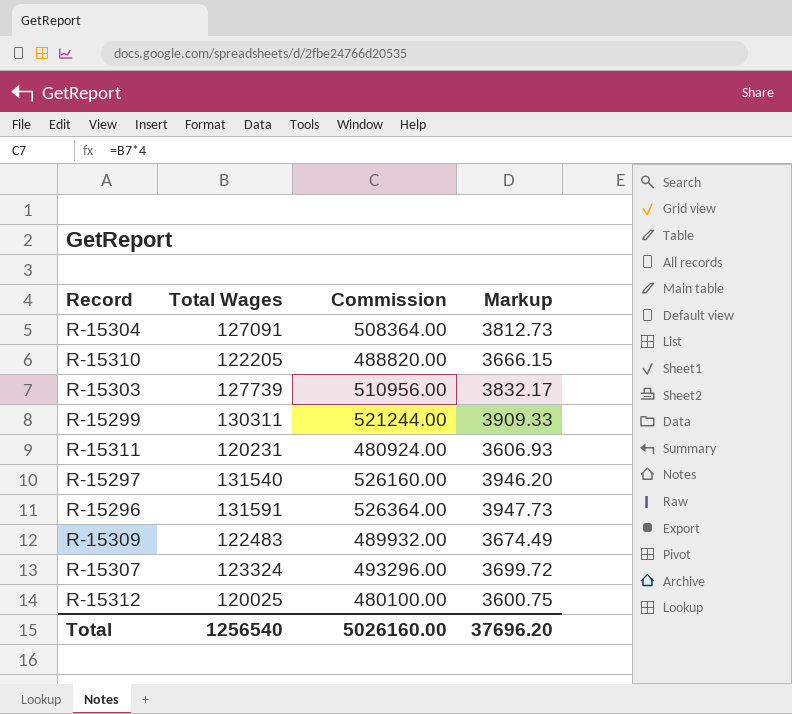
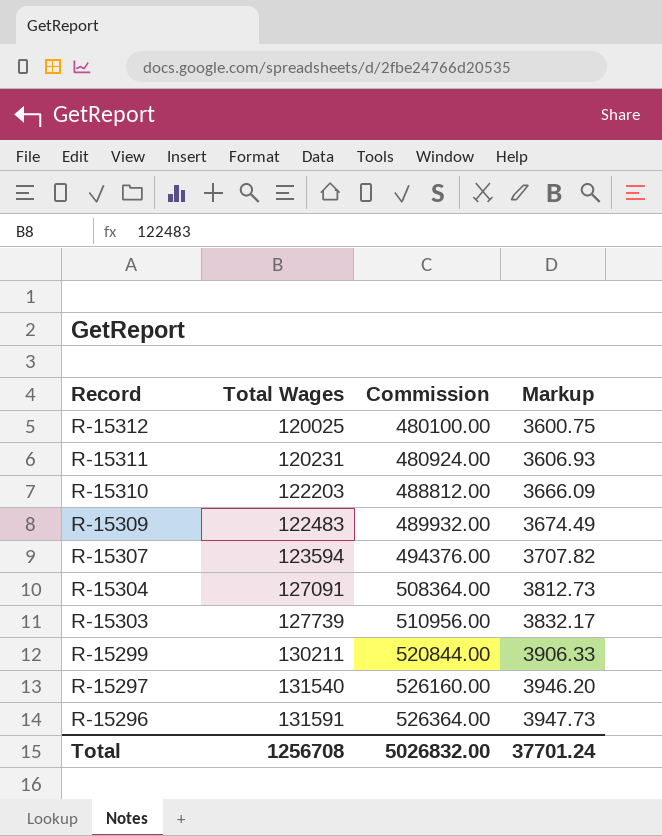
row order: none -> Record descending
R-15310 | Total Wages: 122205 -> 122203
R-15310 | Commission: 488820.00 -> 488812.00
R-15310 | Markup: 3666.15 -> 3666.09
R-15307 | Total Wages: 123324 -> 123594
R-15307 | Commission: 493296.00 -> 494376.00
R-15307 | Markup: 3699.72 -> 3707.82
R-15299 | Total Wages: 130311 -> 130211
R-15299 | Commission: 521244.00 -> 520844.00
R-15299 | Markup: 3909.33 -> 3906.33
Total | Total Wages: 1256540 -> 1256708
Total | Commission: 5026160.00 -> 5026832.00
Total | Markup: 37696.20 -> 37701.24

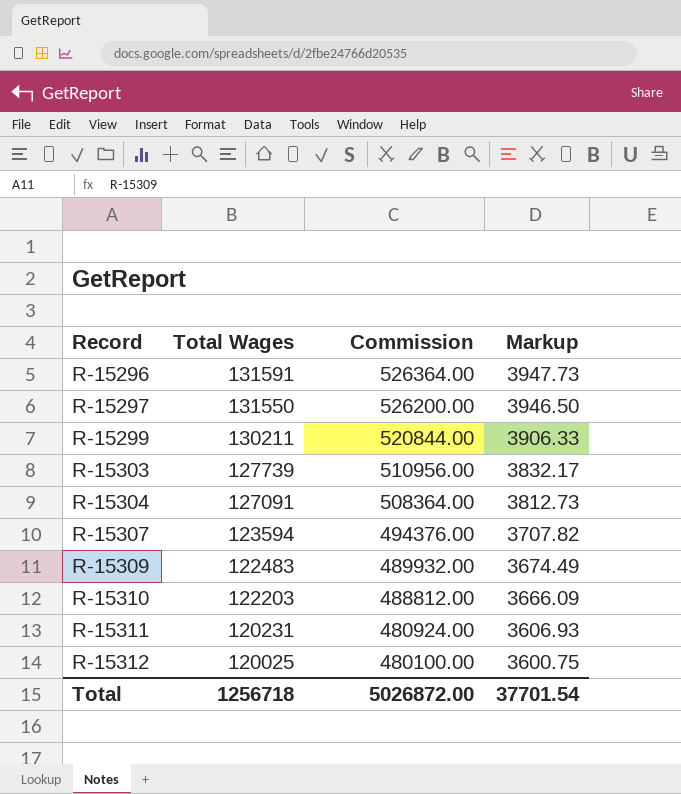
row order: Record descending -> Record ascending
R-15297 | Total Wages: 131540 -> 131550
R-15297 | Commission: 526160.00 -> 526200.00
R-15297 | Markup: 3946.20 -> 3946.50
Total | Total Wages: 1256708 -> 1256718
Total | Commission: 5026832.00 -> 5026872.00
Total | Markup: 37701.24 -> 37701.54

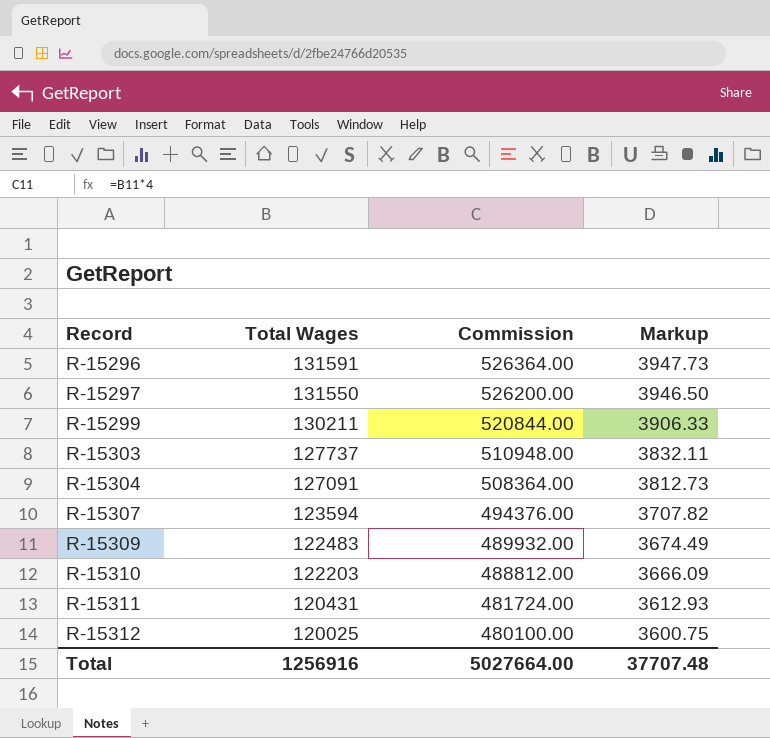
R-15303 | Total Wages: 127739 -> 127737
R-15303 | Commission: 510956.00 -> 510948.00
R-15303 | Markup: 3832.17 -> 3832.11
R-15311 | Total Wages: 120231 -> 120431
R-15311 | Commission: 480924.00 -> 481724.00
R-15311 | Markup: 3606.93 -> 3612.93
Total | Total Wages: 1256718 -> 1256916
Total | Commission: 5026872.00 -> 5027664.00
Total | Markup: 37701.54 -> 37707.48

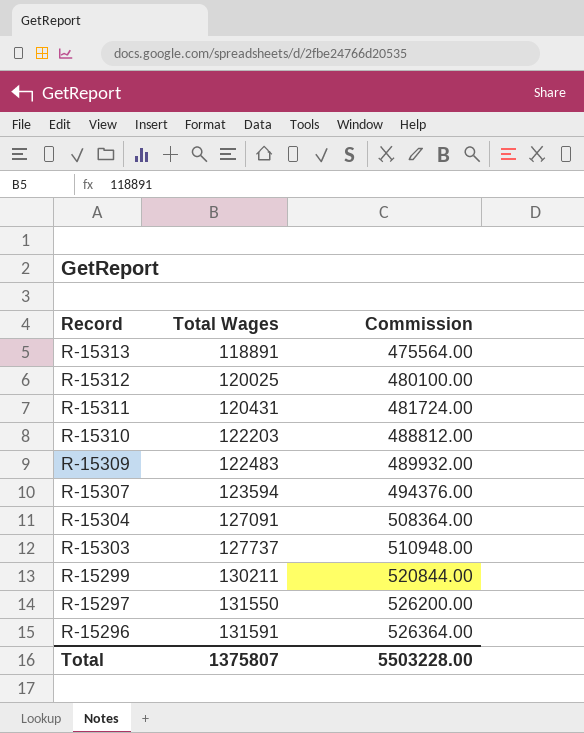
row order: Record ascending -> Record descending
column Markup | formula: [Total Wages] * 0.03 -> none
row R-15313: none -> 118891 | 475564.00
Total | Total Wages: 1256916 -> 1375807
Total | Commission: 5027664.00 -> 5503228.00

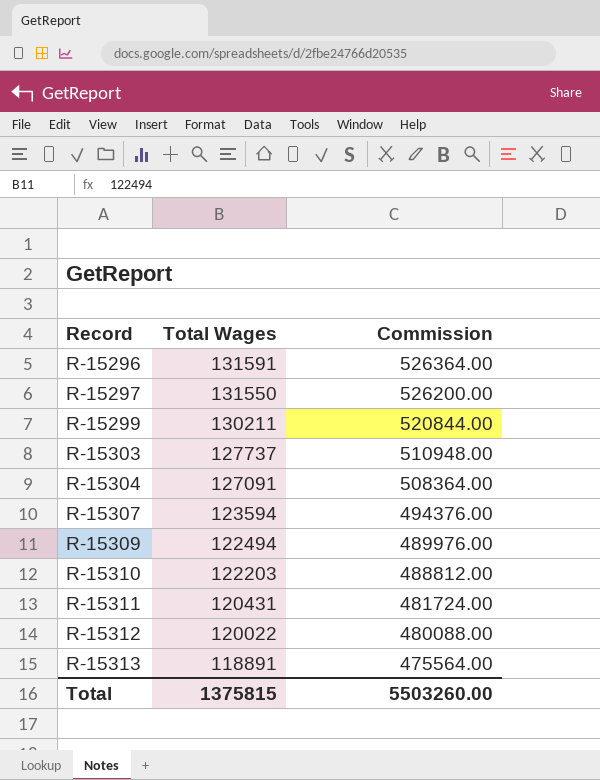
row order: Record descending -> Record ascending
R-15309 | Total Wages: 122483 -> 122494
R-15309 | Commission: 489932.00 -> 489976.00
R-15312 | Total Wages: 120025 -> 120022
R-15312 | Commission: 480100.00 -> 480088.00
Total | Total Wages: 1375807 -> 1375815
Total | Commission: 5503228.00 -> 5503260.00

